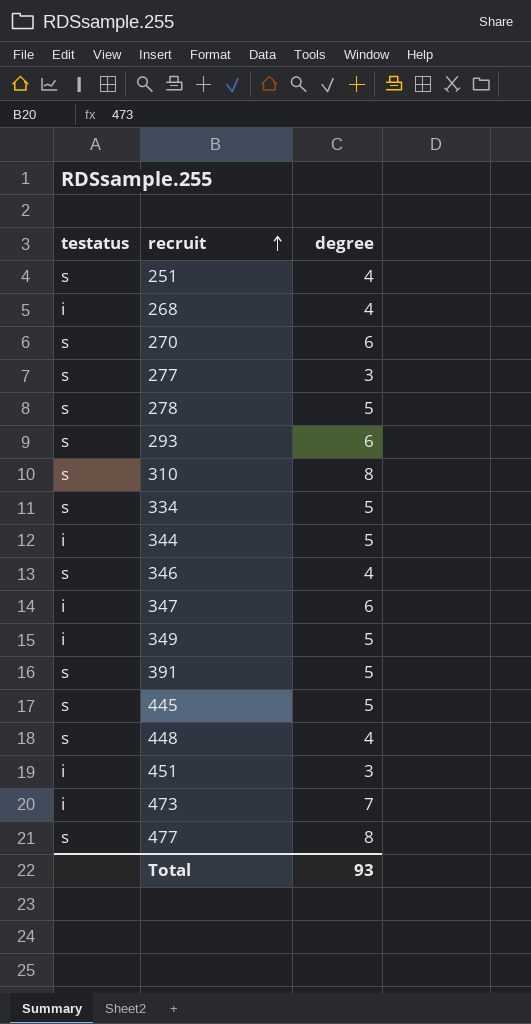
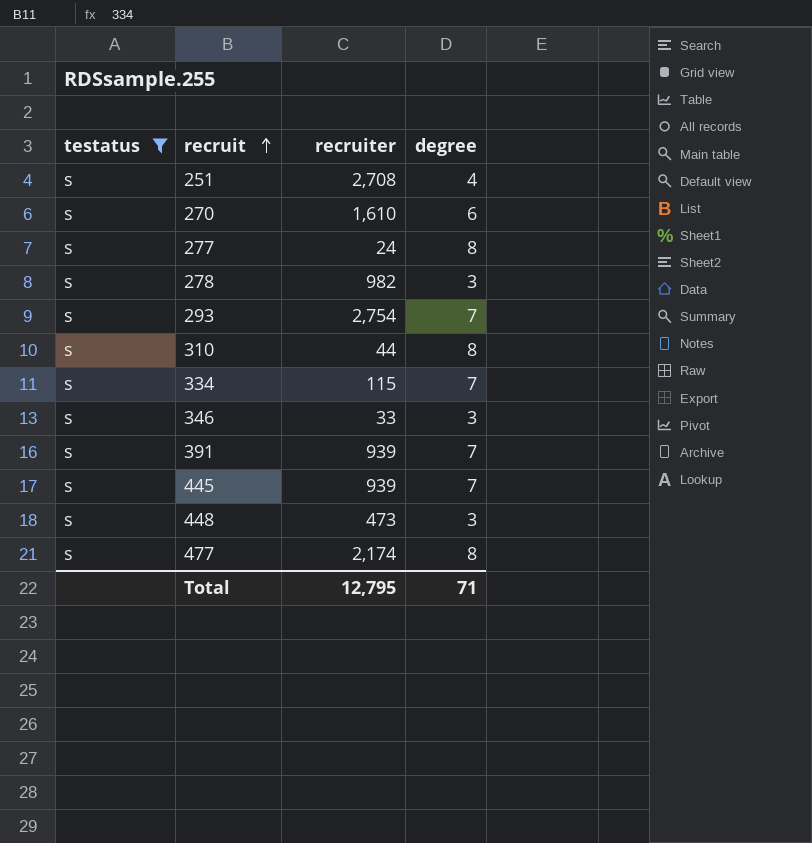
filter: none -> testatus = s
column recruiter | position: none -> 3
277 | degree: 3 -> 8
278 | degree: 5 -> 3
293 | degree: 6 -> 7
334 | degree: 5 -> 7
346 | degree: 4 -> 3
391 | degree: 5 -> 7
445 | degree: 5 -> 7
448 | degree: 4 -> 3
Total | degree: 93 -> 71

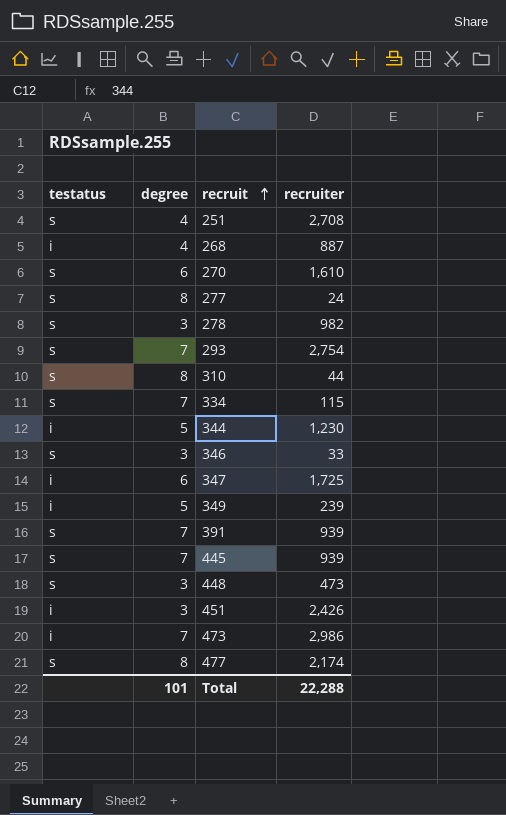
filter: testatus = s -> none
column degree | position: 4 -> 2
Total | degree: 71 -> 101
Total | recruiter: 12,795 -> 22,288

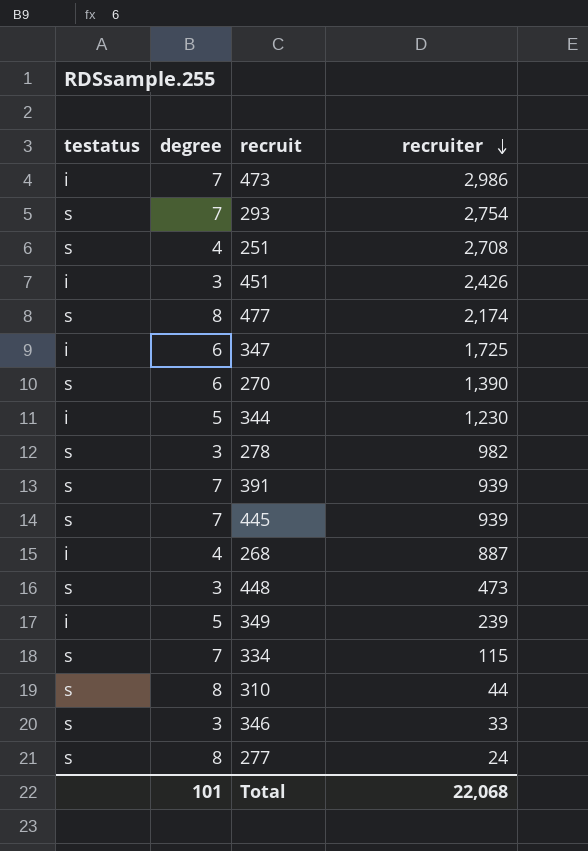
row order: recruit ascending -> recruiter descending
270 | recruiter: 1,610 -> 1,390
Total | recruiter: 22,288 -> 22,068

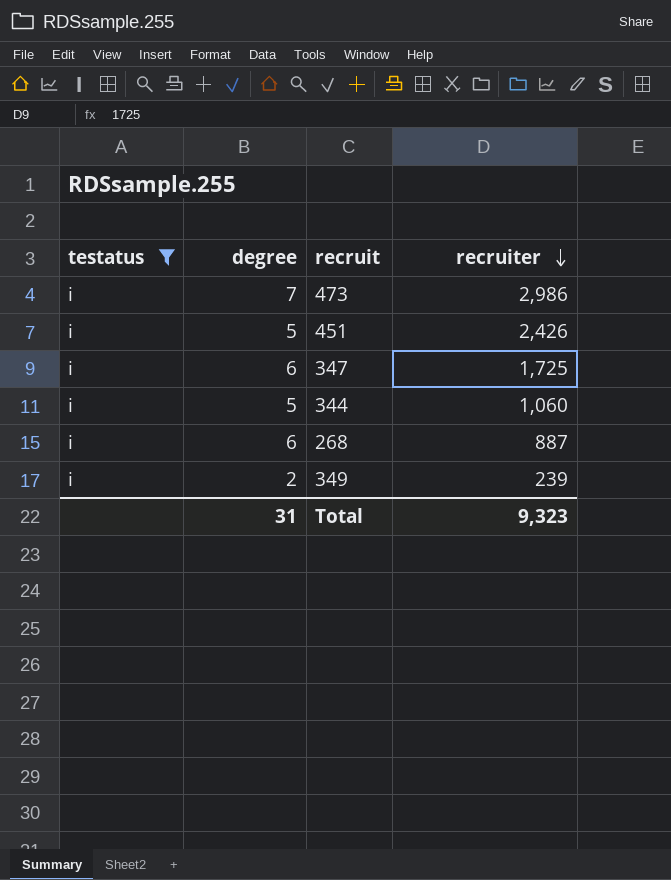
filter: none -> testatus = i
451 | degree: 3 -> 5
344 | recruiter: 1,230 -> 1,060
268 | degree: 4 -> 6
349 | degree: 5 -> 2
Total | degree: 101 -> 31
Total | recruiter: 22,068 -> 9,323

